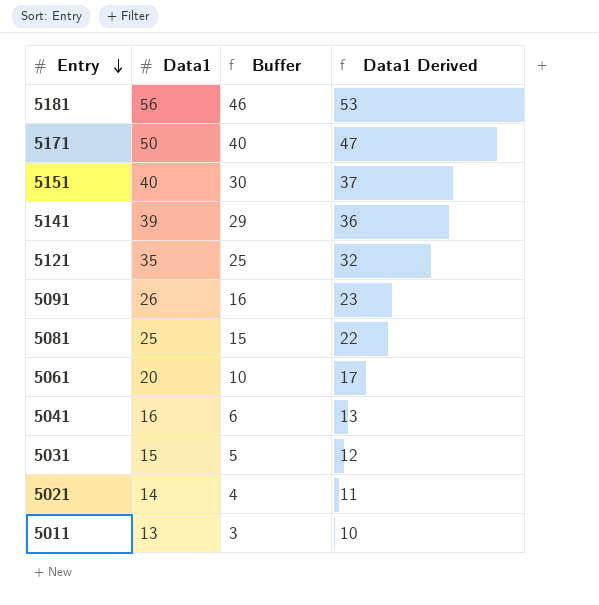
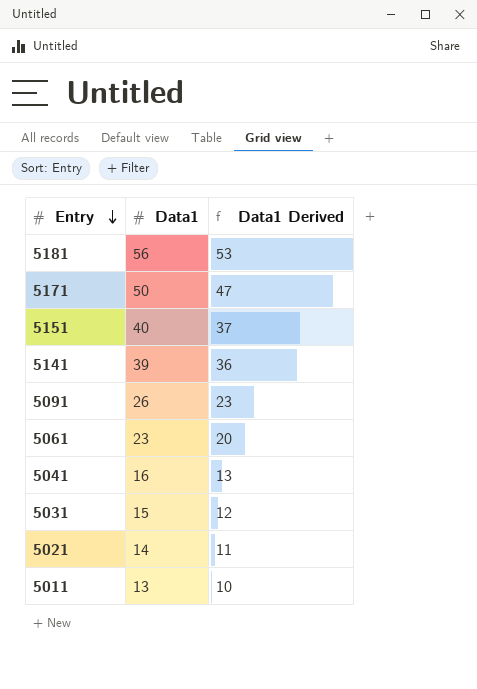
column Buffer | formula: [Data1] - 10 -> none
row 5121: 35 | 25 | 32 -> none
row 5081: 25 | 15 | 22 -> none
5061 | Data1: 20 -> 23
5061 | Data1 Derived: 17 -> 20

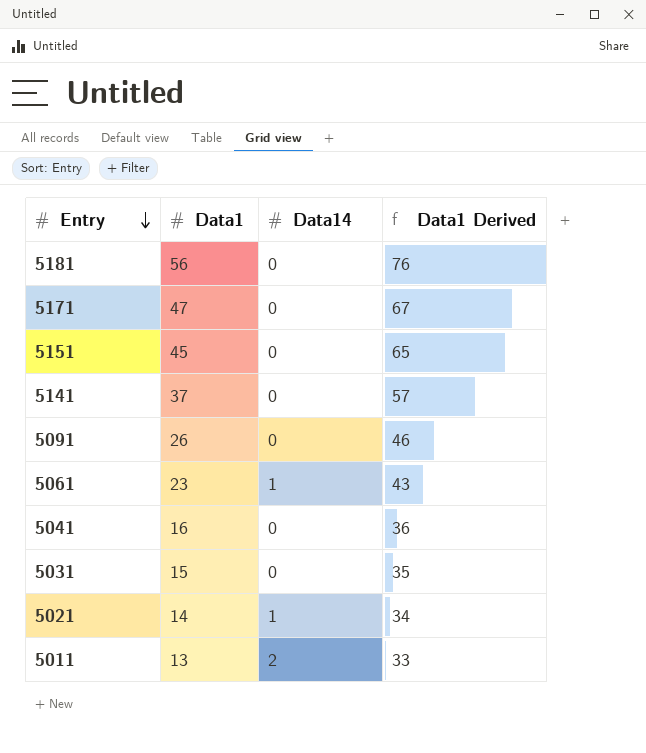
column Data14 | position: none -> 3
column Data1 Derived | formula: [Data1] - 3 -> [Data1] + 20
5171 | Data1: 50 -> 47
5151 | Data1: 40 -> 45
5141 | Data1: 39 -> 37

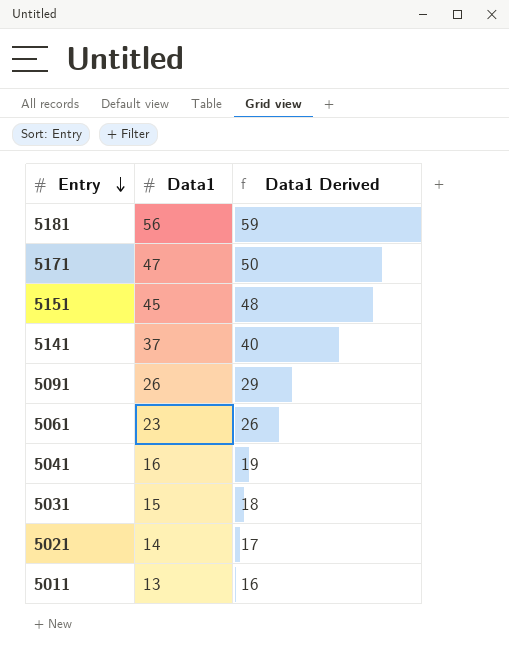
column Data14 | position: 3 -> none
column Data1 Derived | formula: [Data1] + 20 -> [Data1] + 3

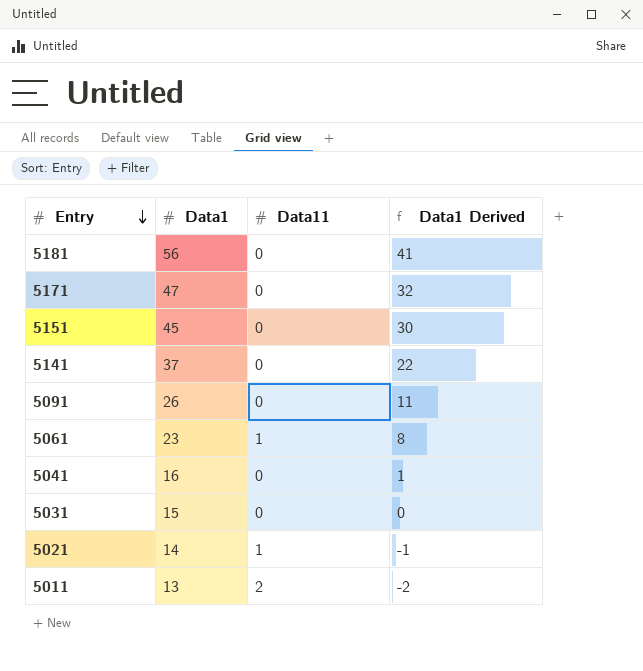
column Data11 | position: none -> 3
column Data1 Derived | formula: [Data1] + 3 -> [Data1] - 15

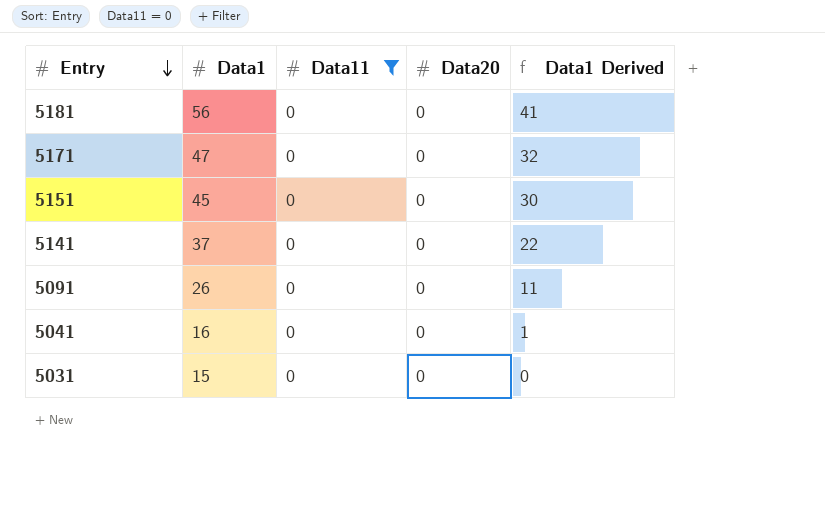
filter: none -> Data11 = 0
column Data20 | position: none -> 4

